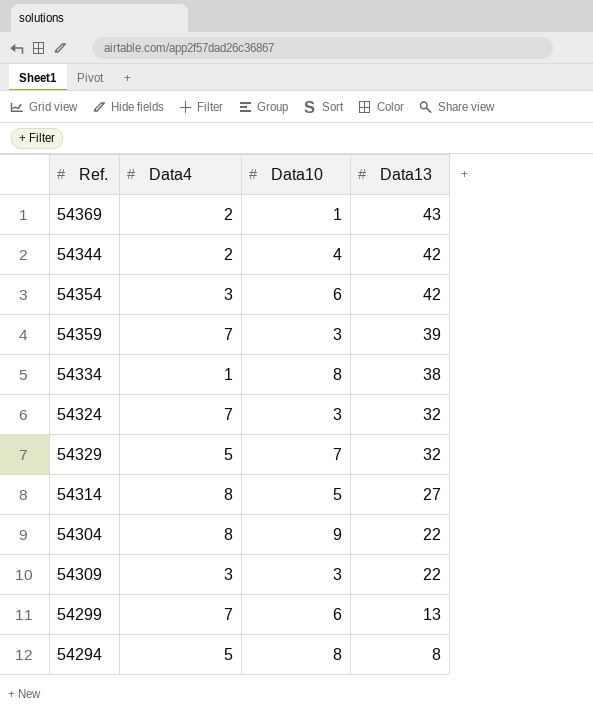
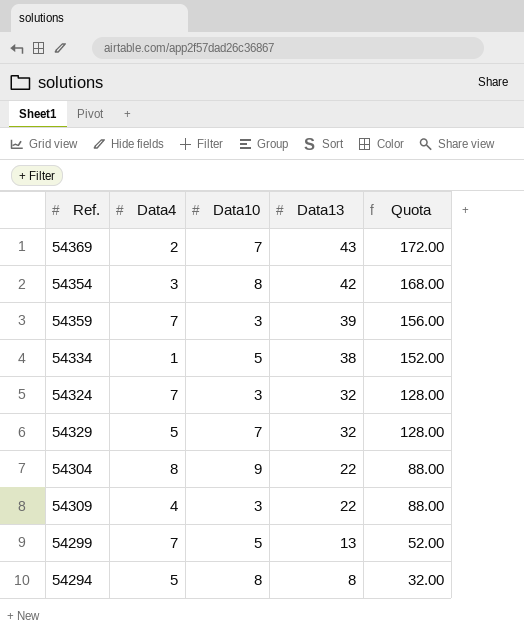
column Quota | formula: none -> [Data13] * 4
row 54344: 2 | 4 | 42 -> none
row 54314: 8 | 5 | 27 -> none
54369 | Data10: 1 -> 7
54354 | Data10: 6 -> 8
54334 | Data10: 8 -> 5
54309 | Data4: 3 -> 4
54299 | Data10: 6 -> 5

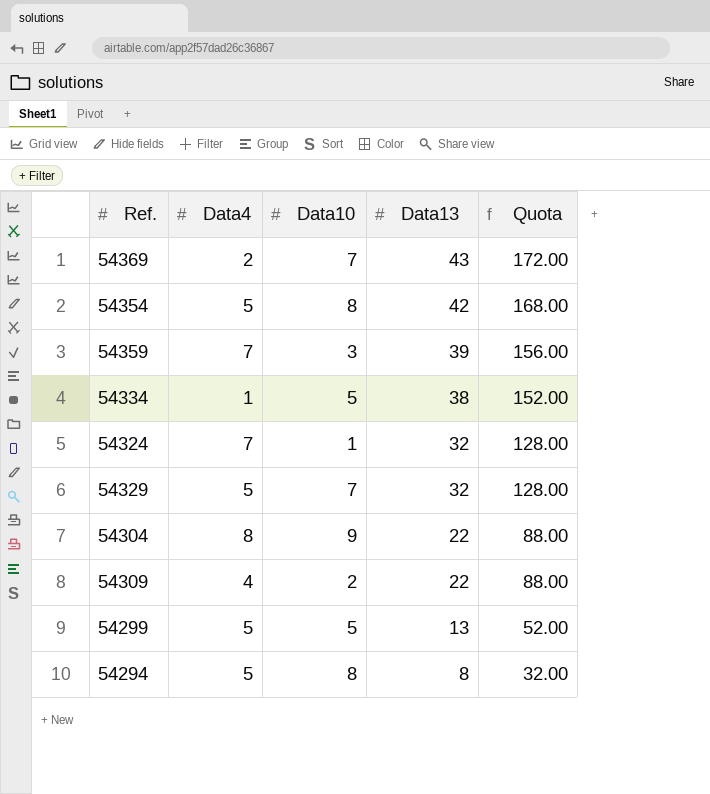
54354 | Data4: 3 -> 5
54324 | Data10: 3 -> 1
54309 | Data10: 3 -> 2
54299 | Data4: 7 -> 5

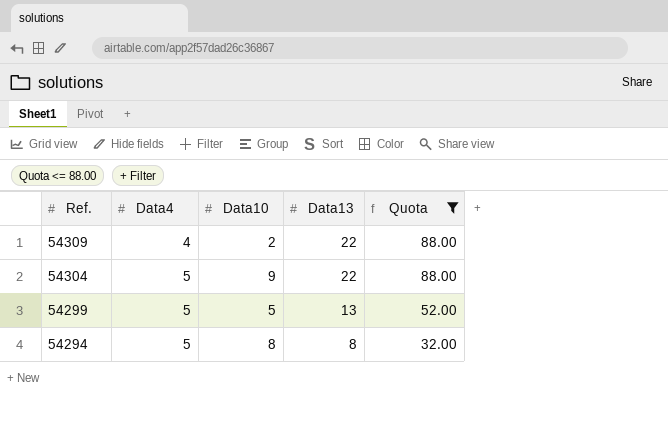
filter: none -> Quota <= 88.00
row order: Data13 descending -> Ref. descending
54304 | Data4: 8 -> 5

